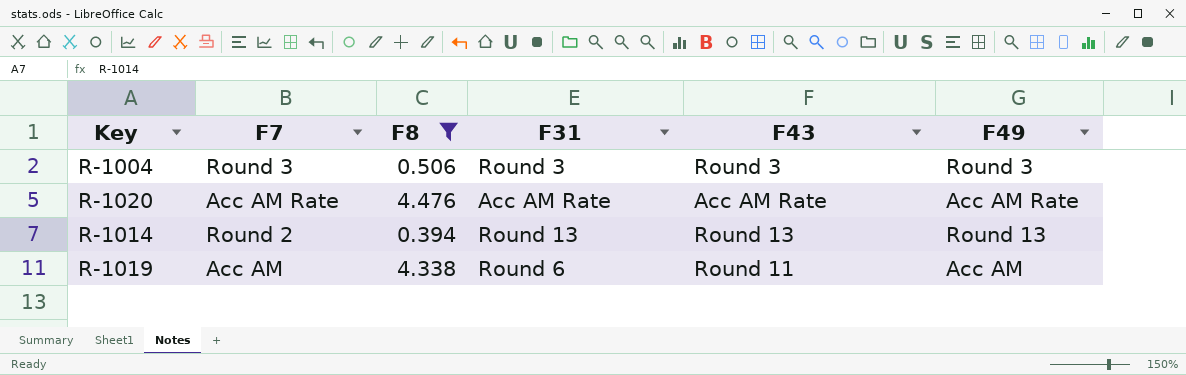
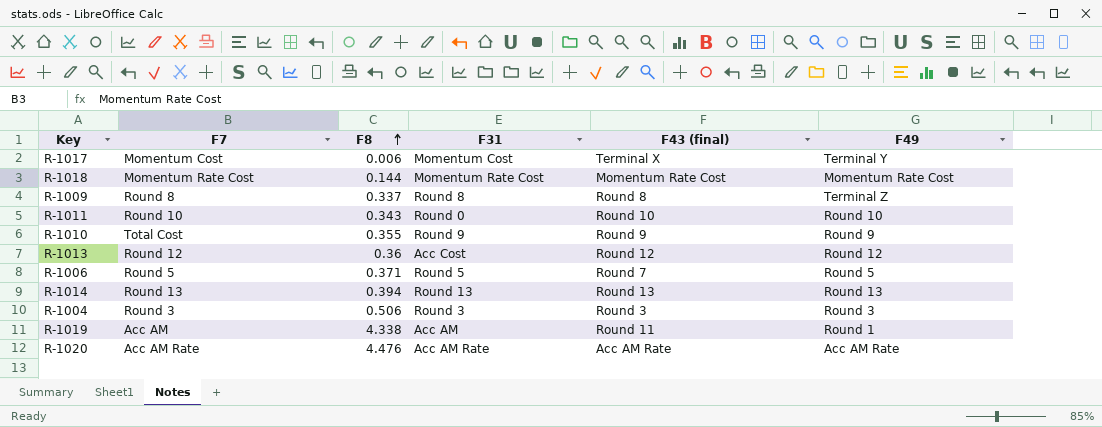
filter: F8 >= 0.394 -> none
row order: none -> F8 ascending
column name: F43 -> F43 (final)
R-1014 | F7: Round 2 -> Round 13
R-1019 | F31: Round 6 -> Acc AM
R-1019 | F49: Acc AM -> Round 1

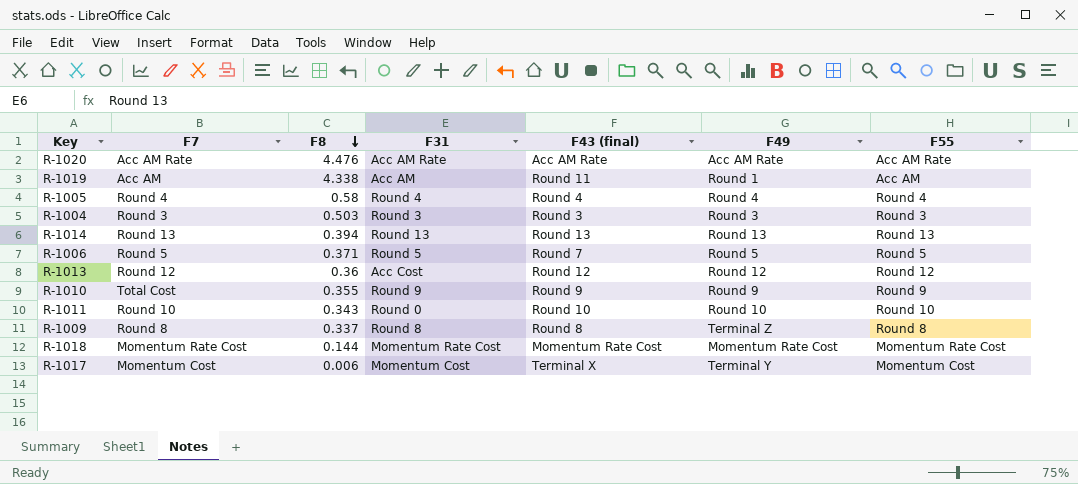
row order: F8 ascending -> F8 descending
column F55 | position: none -> 7
row R-1005: none -> Round 4 | 0.58 | Round 4 | Round 4 | Round 4 | Round 4
R-1004 | F8: 0.506 -> 0.503

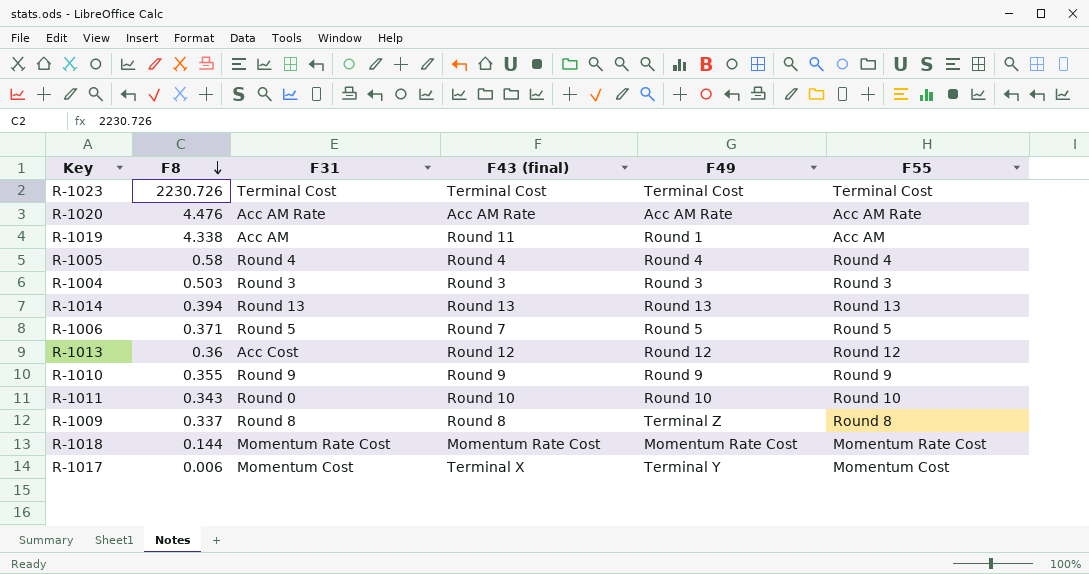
column F7 | position: 2 -> none
row R-1023: none -> 2230.726 | Terminal Cost | Terminal Cost | Terminal Cost | Terminal Cost

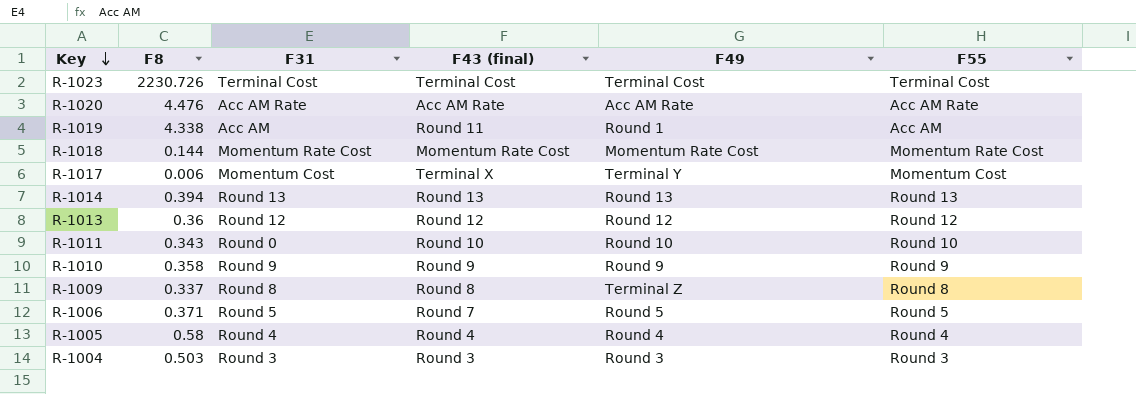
row order: F8 descending -> Key descending
R-1013 | F31: Acc Cost -> Round 12
R-1010 | F8: 0.355 -> 0.358

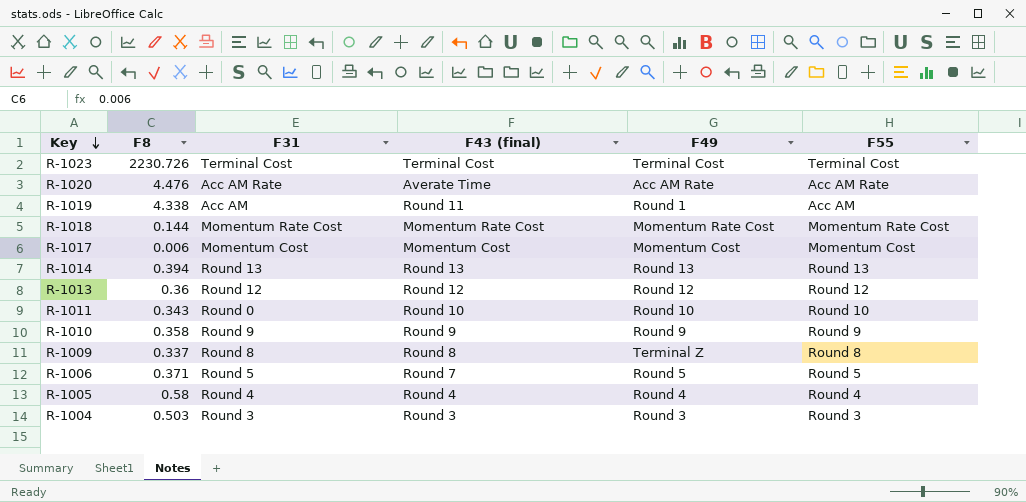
R-1020 | F43 (final): Acc AM Rate -> Averate Time
R-1017 | F43 (final): Terminal X -> Momentum Cost
R-1017 | F49: Terminal Y -> Momentum Cost

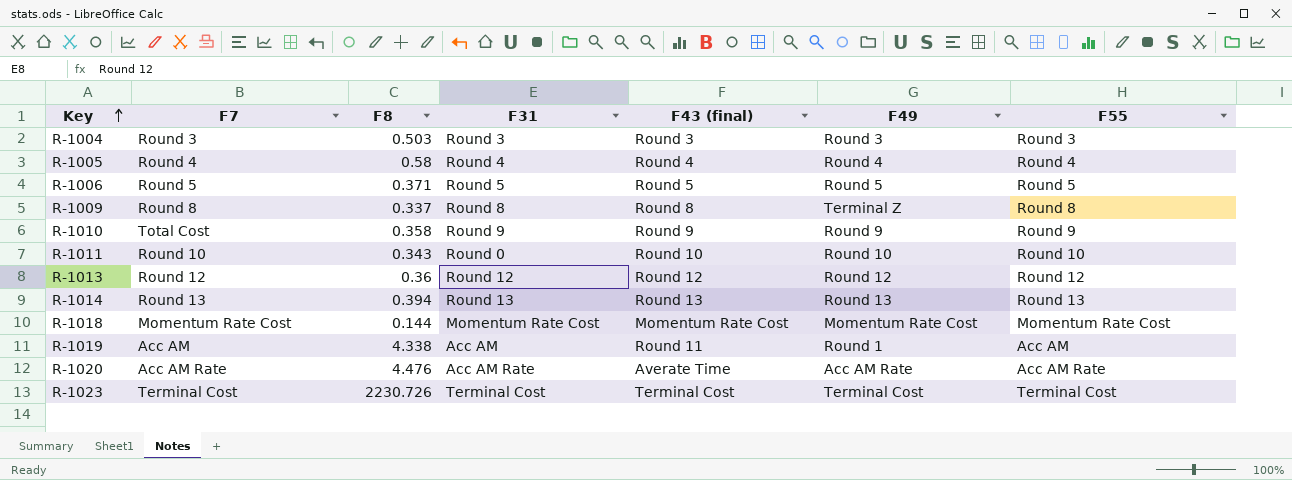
row order: Key descending -> Key ascending
column F7 | position: none -> 2
row R-1017: 0.006 | Momentum Cost | Momentum Cost | Momentum Cost | Momentum Cost -> none
R-1006 | F43 (final): Round 7 -> Round 5

